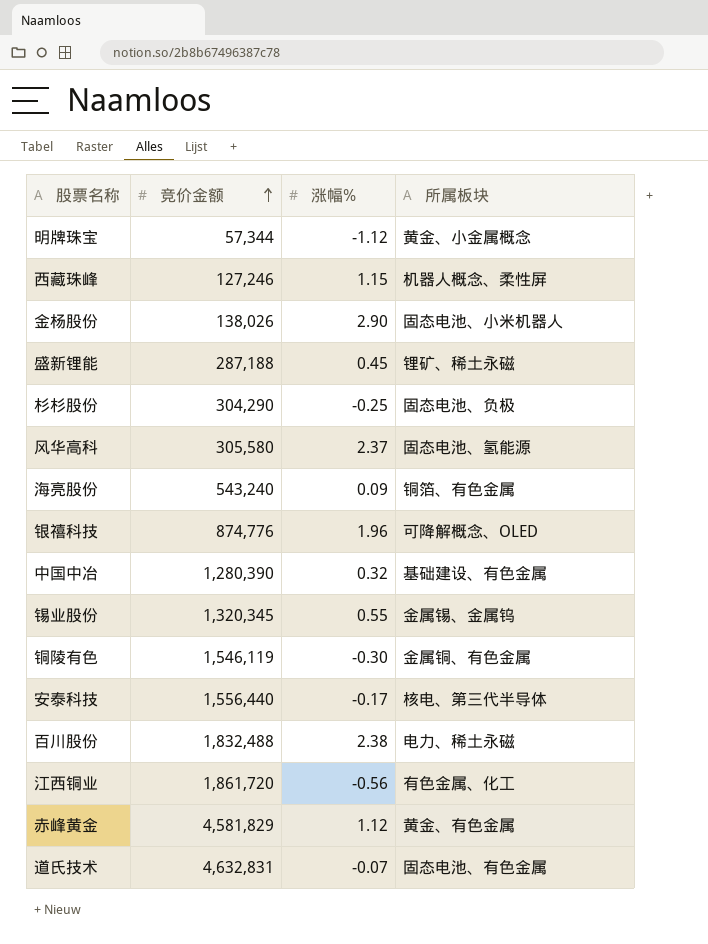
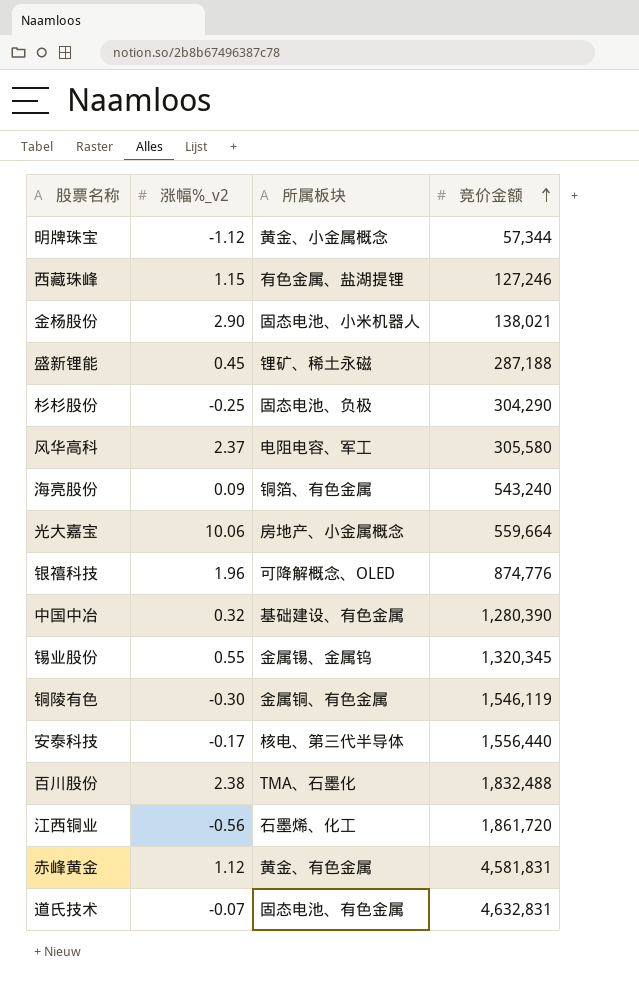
column name: 涨幅% -> 涨幅%_v2
column 竞价金额 | position: 2 -> 4
西藏珠峰 | 所属板块: 机器人概念、柔性屏 -> 有色金属、盐湖提锂
金杨股份 | 竞价金额: 138,026 -> 138,021
风华高科 | 所属板块: 固态电池、氢能源 -> 电阻电容、军工
row 光大嘉宝: none -> 10.06 | 房地产、小金属概念 | 559,664
百川股份 | 所属板块: 电力、稀土永磁 -> TMA、石墨化
江西铜业 | 所属板块: 有色金属、化工 -> 石墨烯、化工
赤峰黄金 | 竞价金额: 4,581,829 -> 4,581,831

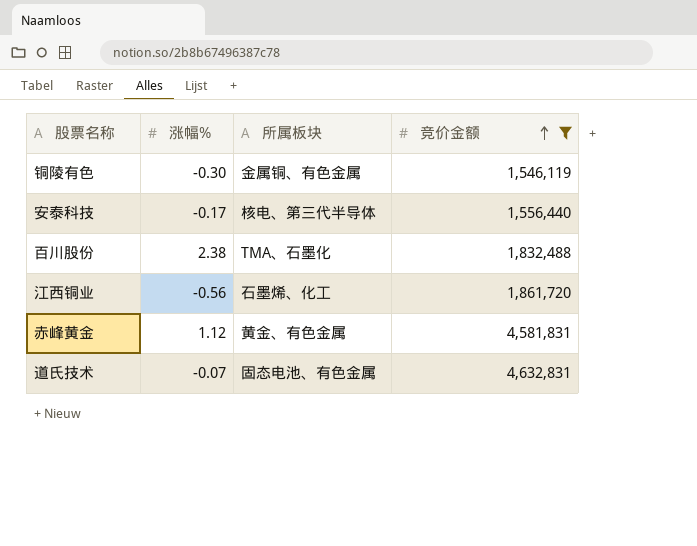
filter: none -> 竞价金额 >= 1,546,119
column name: 涨幅%_v2 -> 涨幅%

